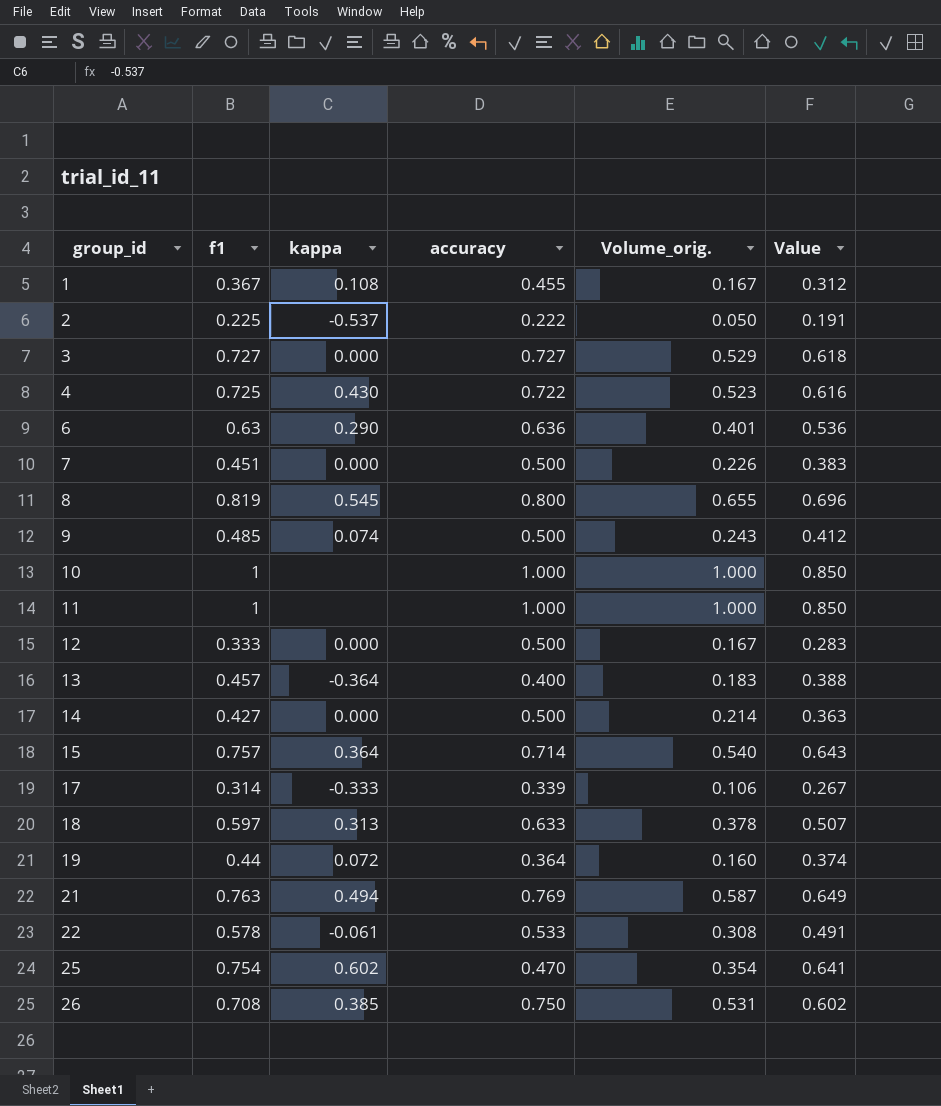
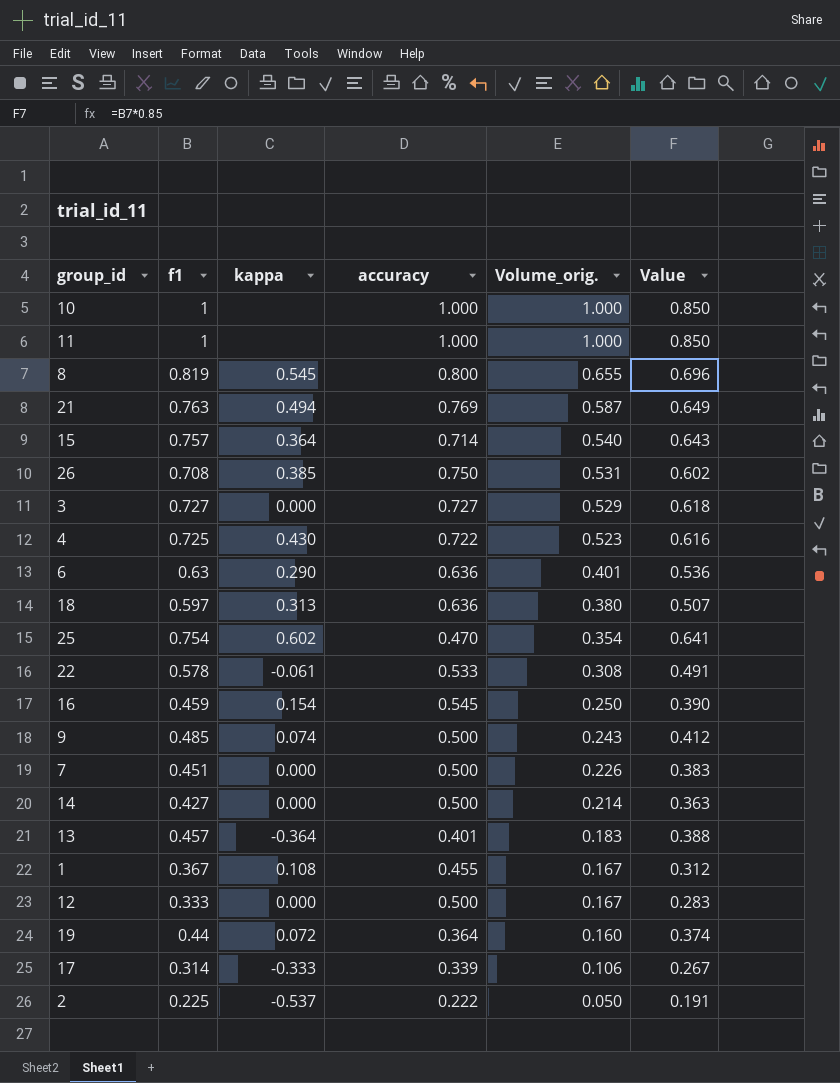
row order: group_id ascending -> Volume_orig. descending
18 | accuracy: 0.633 -> 0.636
18 | Volume_orig.: 0.378 -> 0.380
row 16: none -> 0.459 | 0.154 | 0.545 | 0.250 | 0.390
13 | accuracy: 0.400 -> 0.401

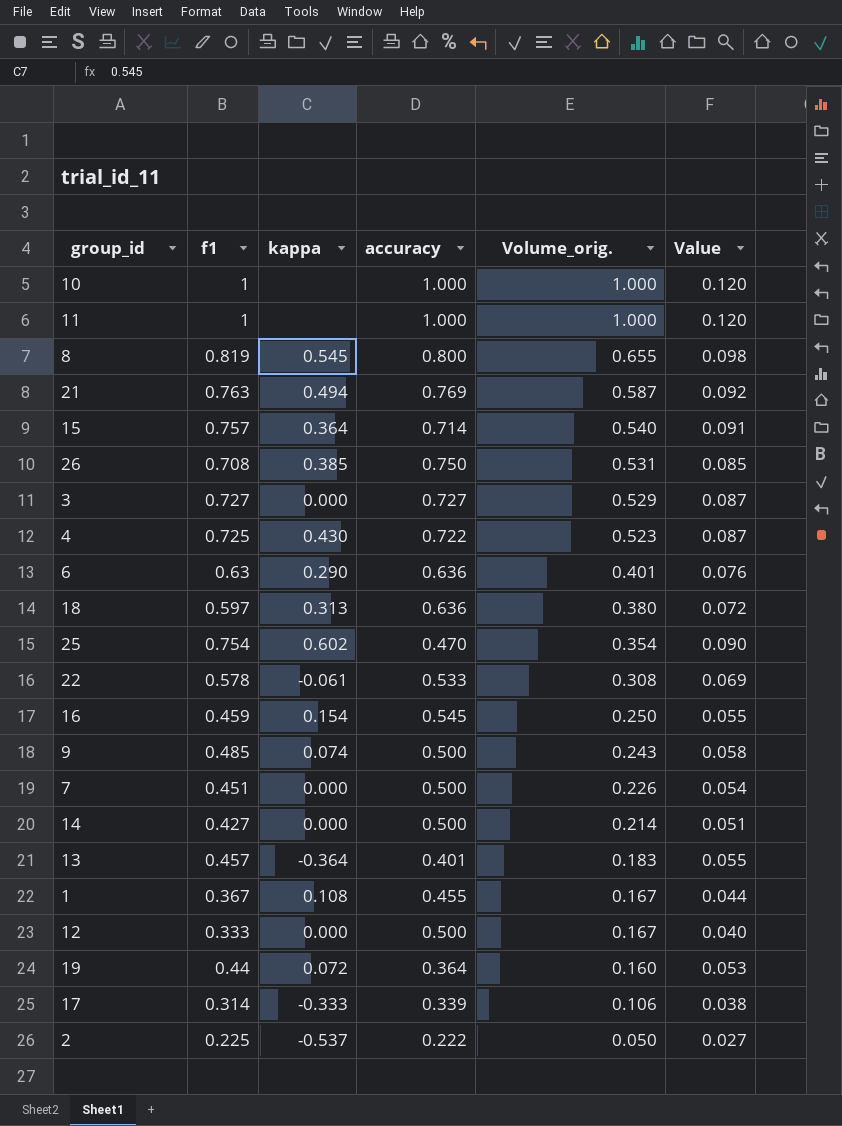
column Value | formula: [f1] * 0.85 -> [f1] * 0.12

